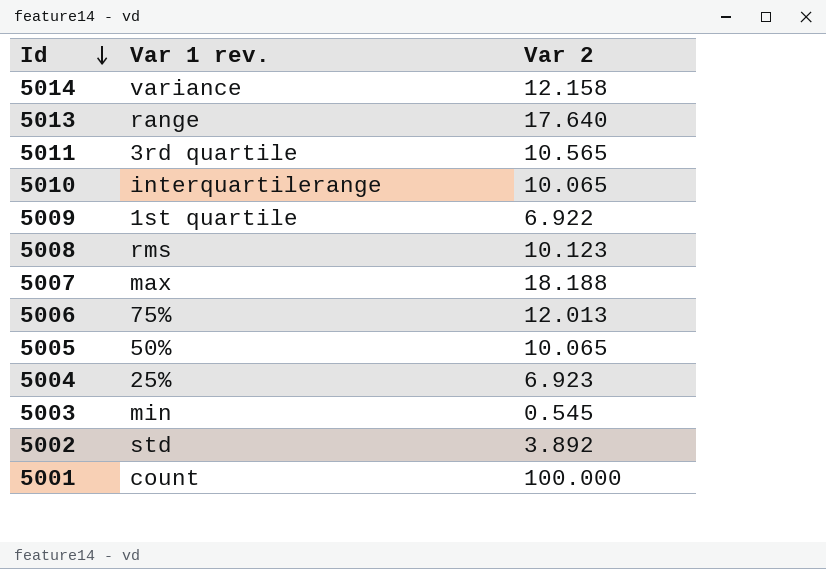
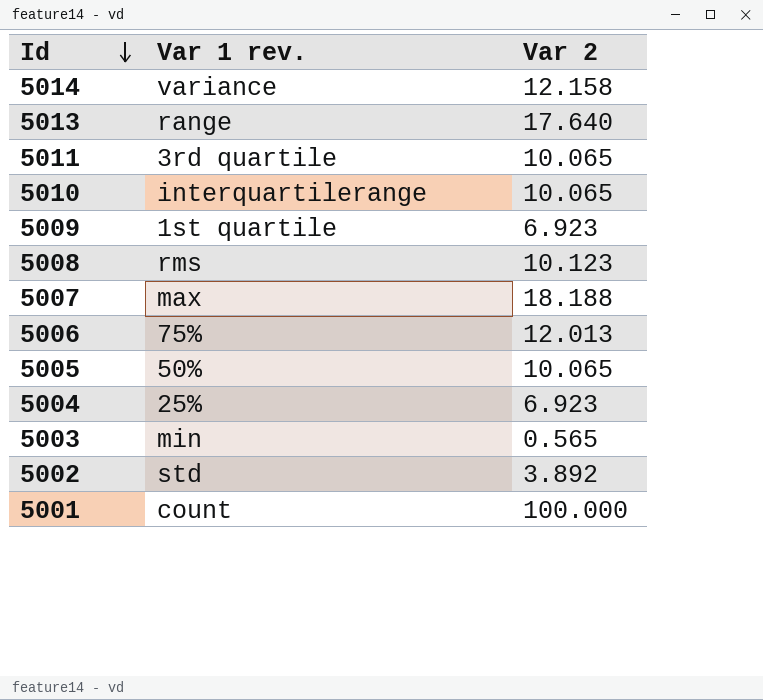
5011 | Var 2: 10.565 -> 10.065
5009 | Var 2: 6.922 -> 6.923
5003 | Var 2: 0.545 -> 0.565

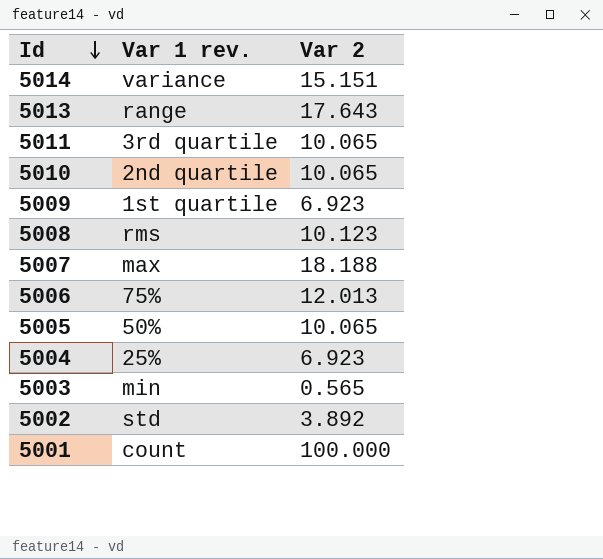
5014 | Var 2: 12.158 -> 15.151
5013 | Var 2: 17.640 -> 17.643
5010 | Var 1 rev.: interquartilerange -> 2nd quartile

